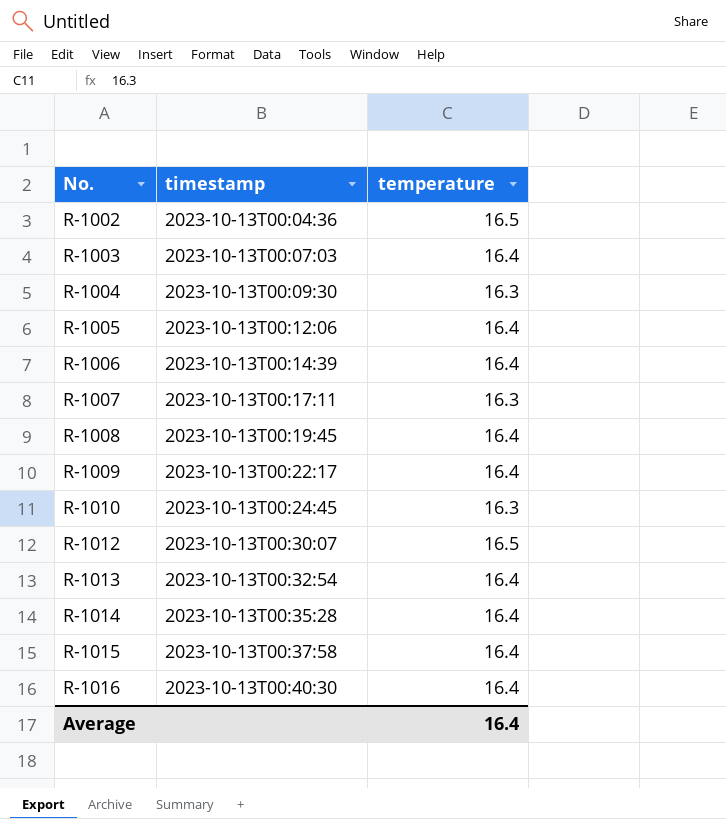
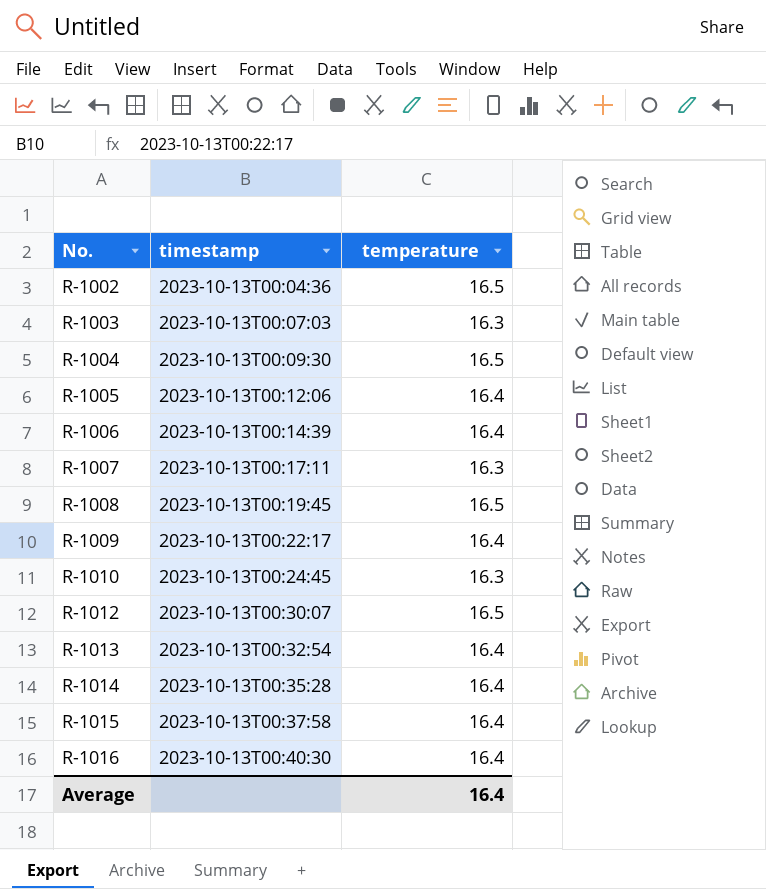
R-1003 | temperature: 16.4 -> 16.3
R-1004 | temperature: 16.3 -> 16.5
R-1008 | temperature: 16.4 -> 16.5

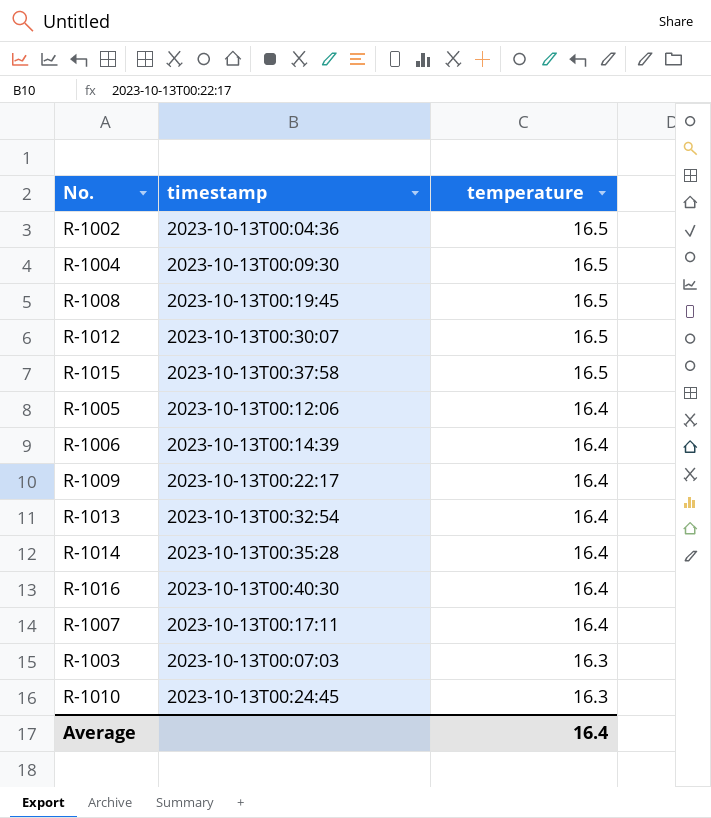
row order: No. ascending -> temperature descending
R-1015 | temperature: 16.4 -> 16.5
R-1007 | temperature: 16.3 -> 16.4

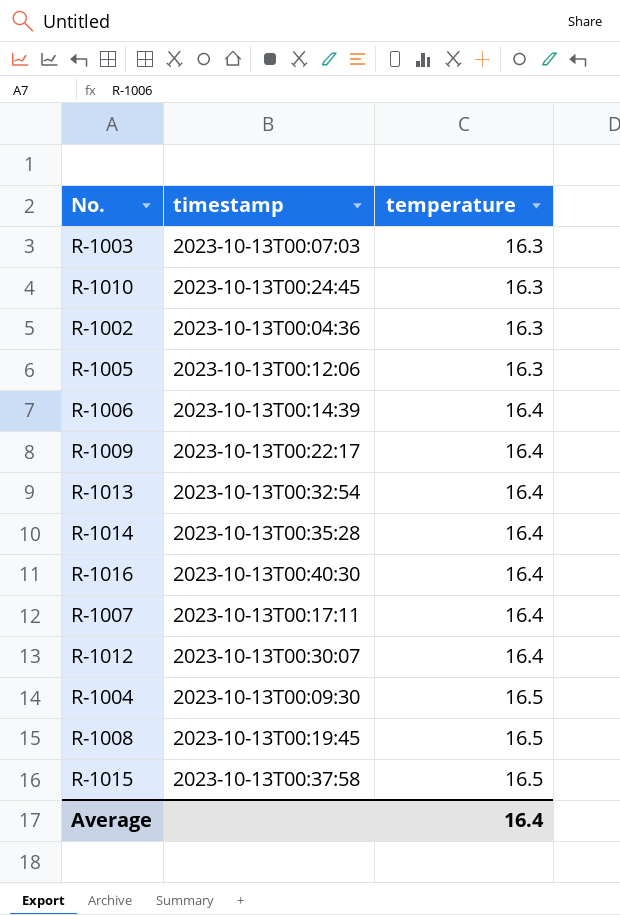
row order: temperature descending -> temperature ascending
R-1002 | temperature: 16.5 -> 16.3
R-1005 | temperature: 16.4 -> 16.3
R-1012 | temperature: 16.5 -> 16.4

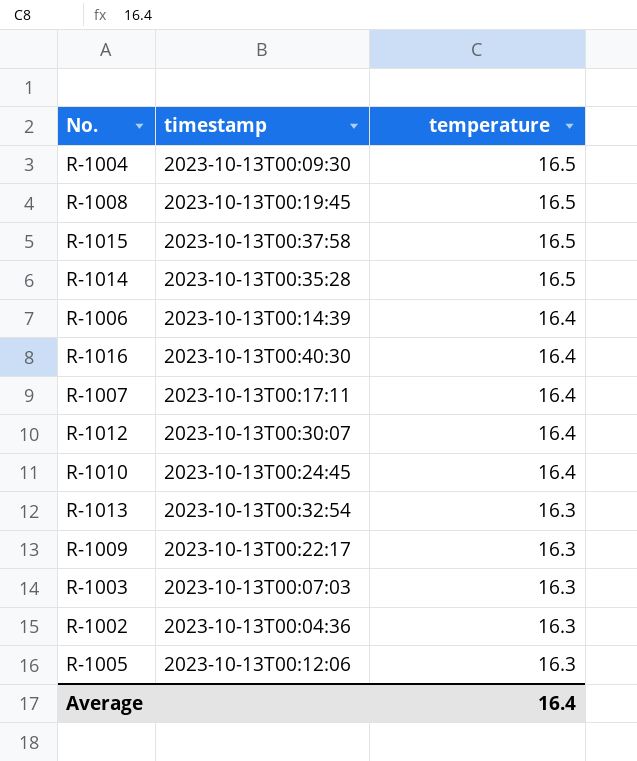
row order: temperature ascending -> temperature descending
R-1014 | temperature: 16.4 -> 16.5
R-1010 | temperature: 16.3 -> 16.4
R-1013 | temperature: 16.4 -> 16.3
R-1009 | temperature: 16.4 -> 16.3

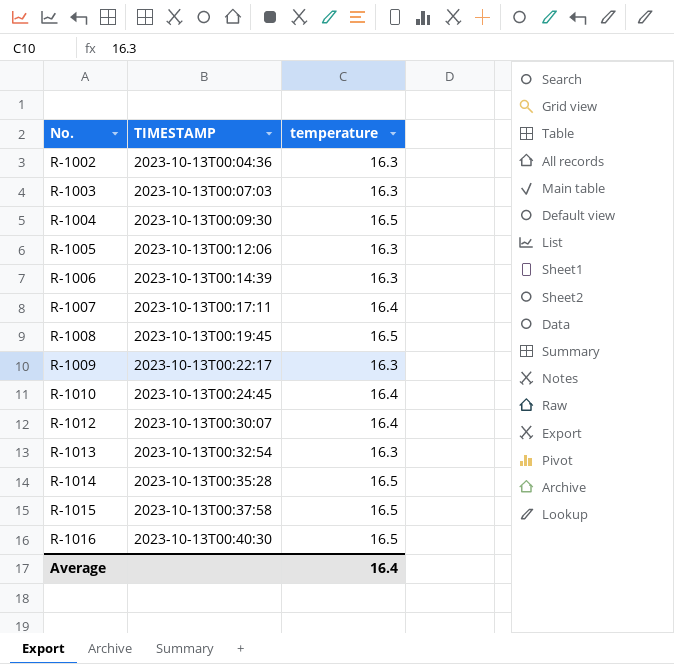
row order: temperature descending -> No. ascending
column name: timestamp -> TIMESTAMP
R-1006 | temperature: 16.4 -> 16.3
R-1016 | temperature: 16.4 -> 16.5

